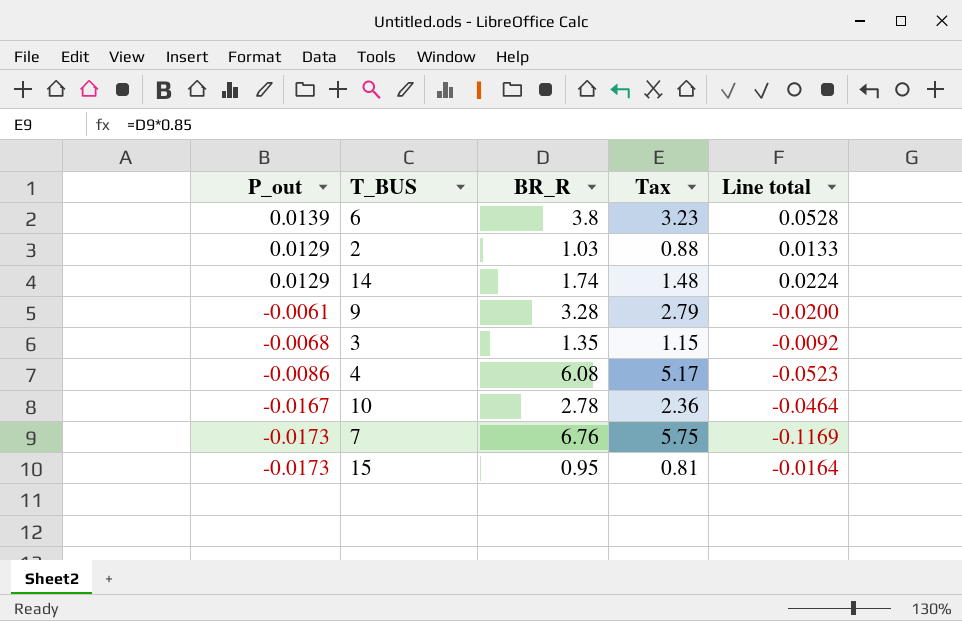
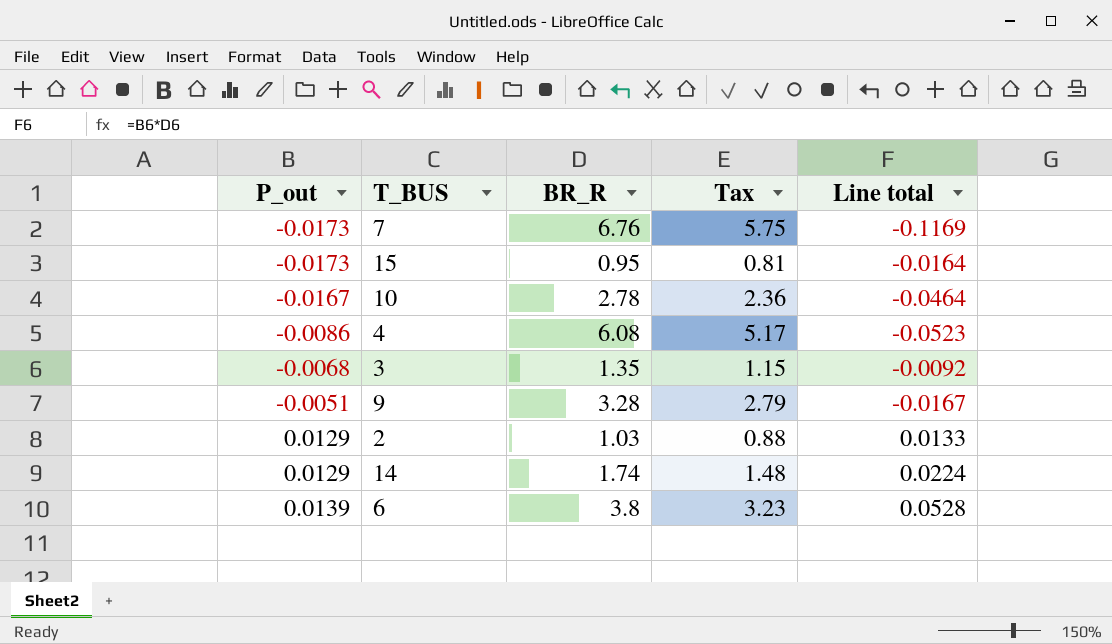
row order: P_out descending -> P_out ascending
9 | P_out: -0.0061 -> -0.0051
9 | Line total: -0.0200 -> -0.0167

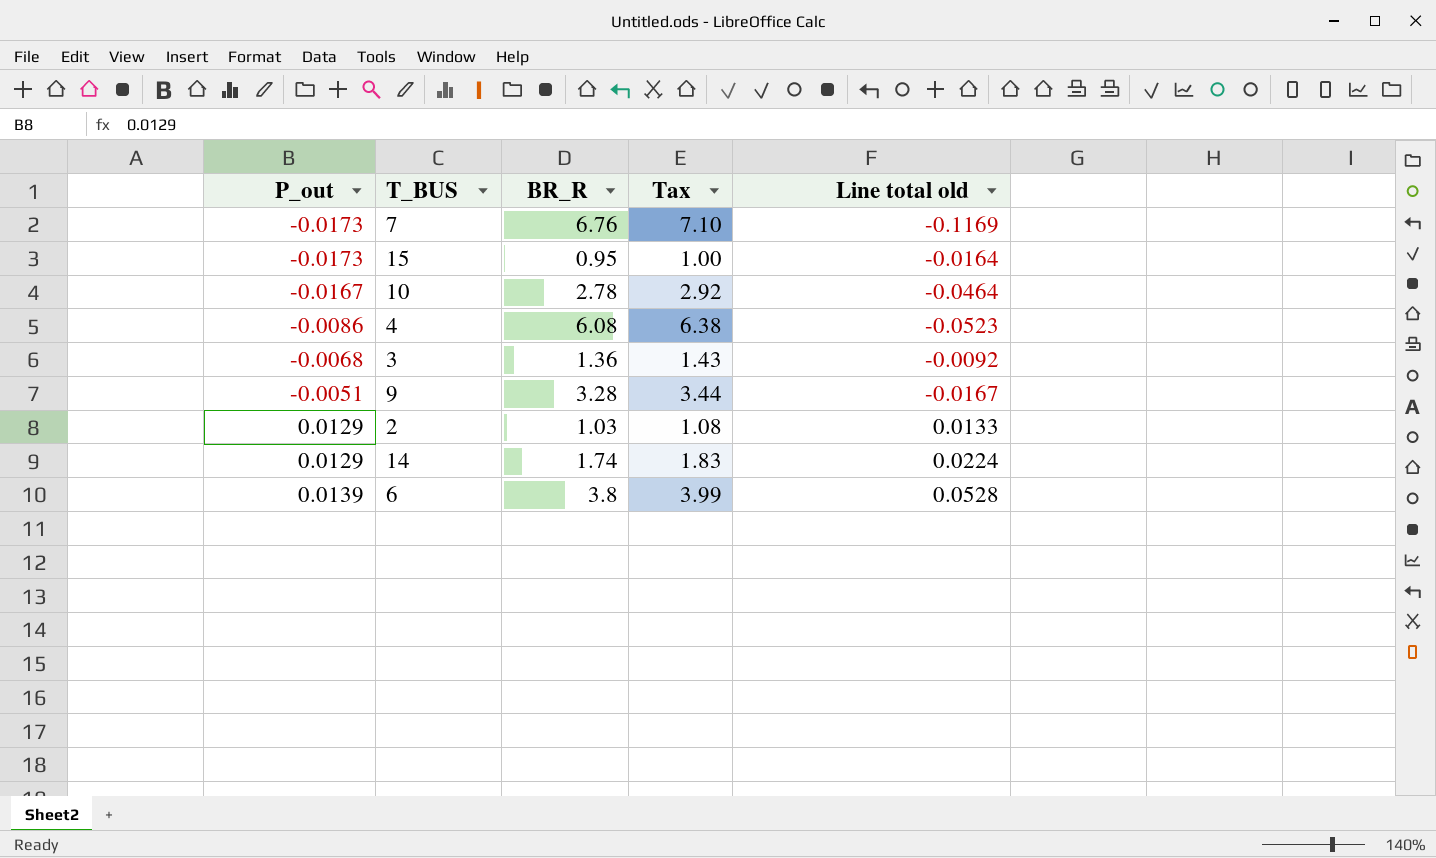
column Tax | formula: [BR_R] * 0.85 -> [BR_R] * 1.05
column name: Line total -> Line total old
3 | BR_R: 1.35 -> 1.36

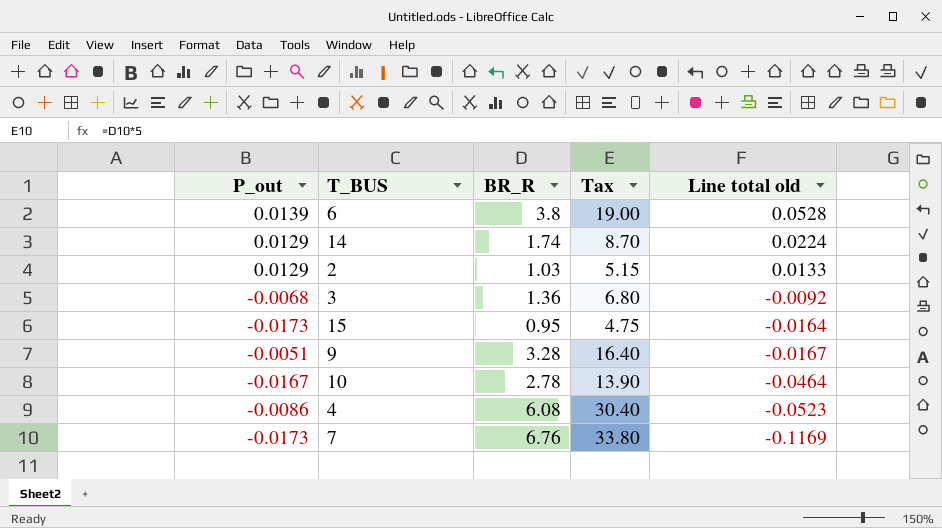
row order: P_out ascending -> Line total old descending
column Tax | formula: [BR_R] * 1.05 -> [BR_R] * 5

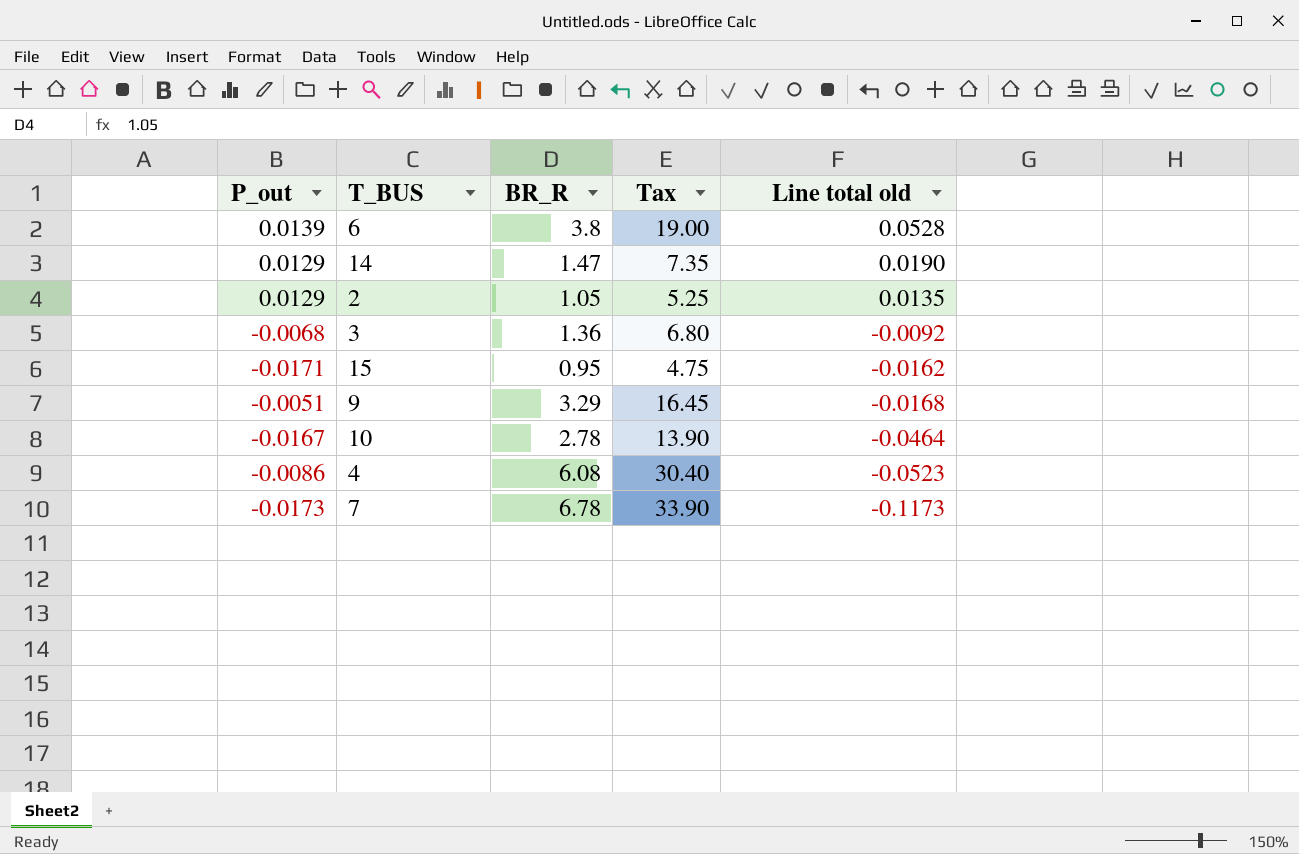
14 | BR_R: 1.74 -> 1.47
14 | Tax: 8.70 -> 7.35
14 | Line total old: 0.0224 -> 0.0190
2 | BR_R: 1.03 -> 1.05
2 | Tax: 5.15 -> 5.25
2 | Line total old: 0.0133 -> 0.0135
15 | P_out: -0.0173 -> -0.0171
15 | Line total old: -0.0164 -> -0.0162
9 | BR_R: 3.28 -> 3.29
9 | Tax: 16.40 -> 16.45
9 | Line total old: -0.0167 -> -0.0168
7 | BR_R: 6.76 -> 6.78
7 | Tax: 33.80 -> 33.90
7 | Line total old: -0.1169 -> -0.1173

